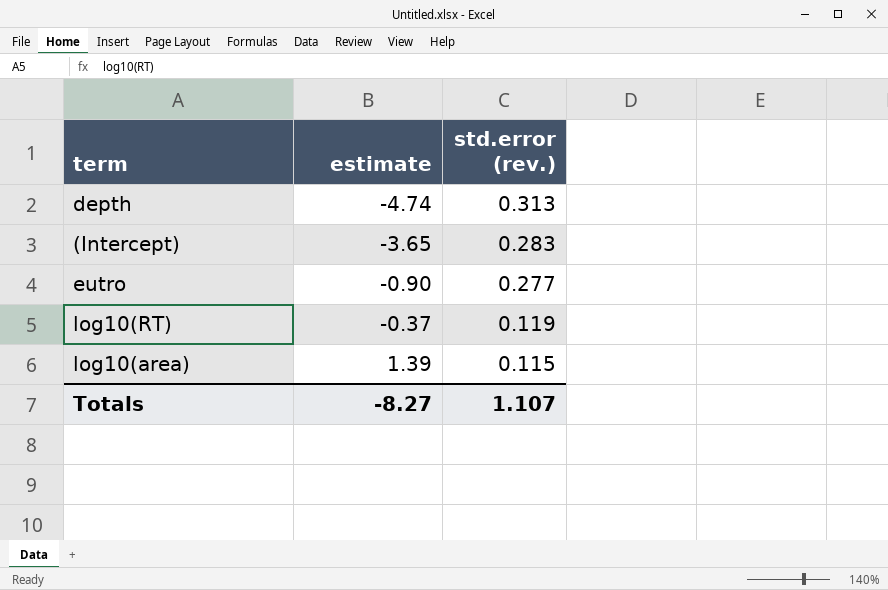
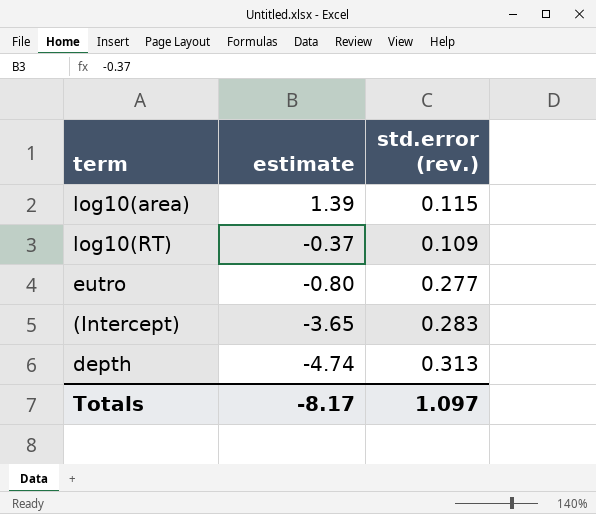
row order: estimate ascending -> estimate descending
log10(RT) | std.error (rev.): 0.119 -> 0.109
eutro | estimate: -0.90 -> -0.80
Totals | estimate: -8.27 -> -8.17
Totals | std.error (rev.): 1.107 -> 1.097

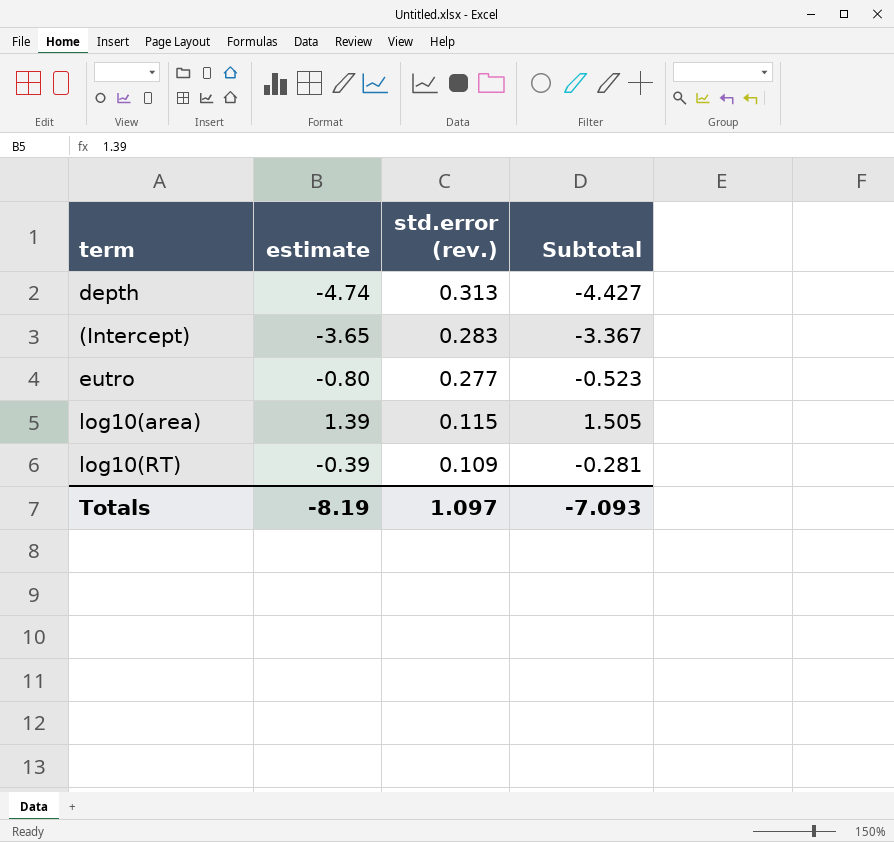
row order: estimate descending -> std.error (rev.) descending
column Subtotal | formula: none -> [estimate] + [std.error (rev.)]
log10(RT) | estimate: -0.37 -> -0.39
Totals | estimate: -8.17 -> -8.19

